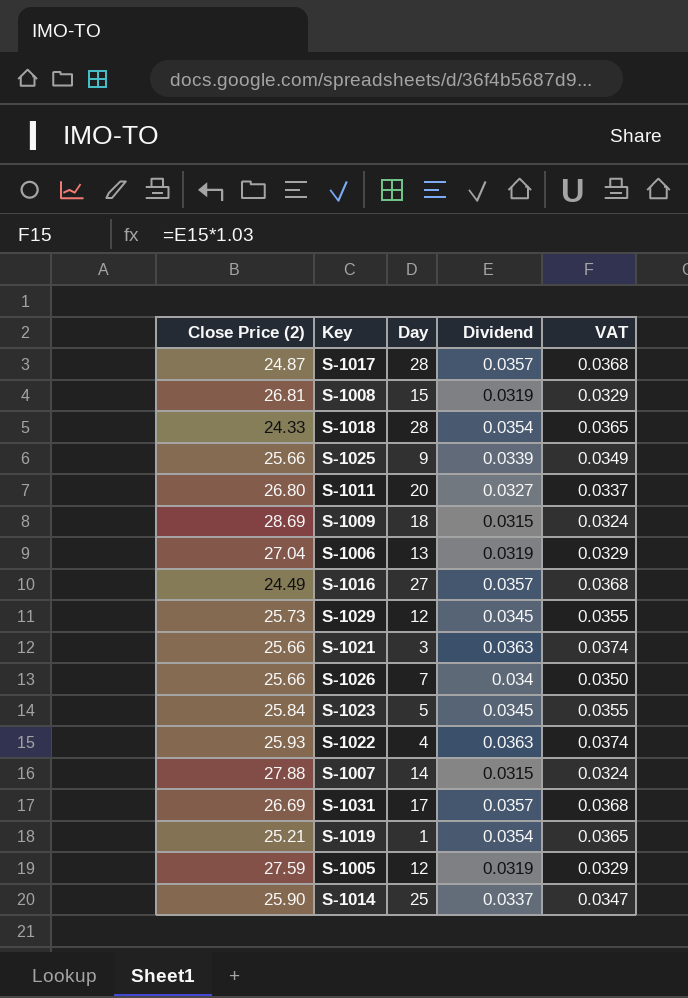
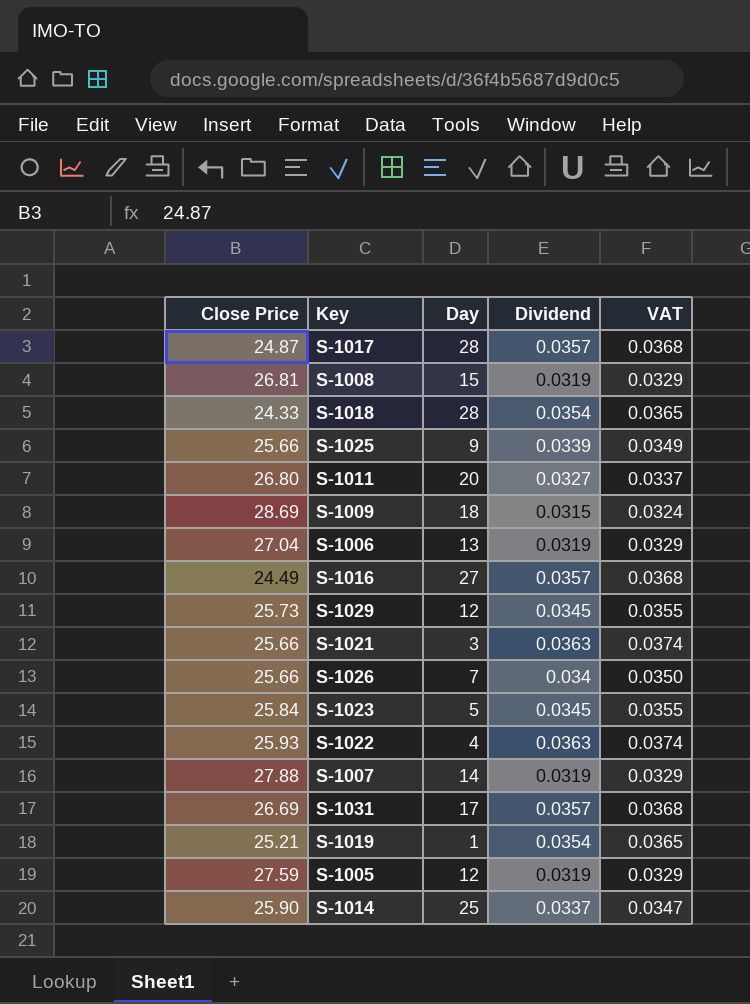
column name: Close Price (2) -> Close Price
S-1007 | Dividend: 0.0315 -> 0.0319
S-1007 | VAT: 0.0324 -> 0.0329

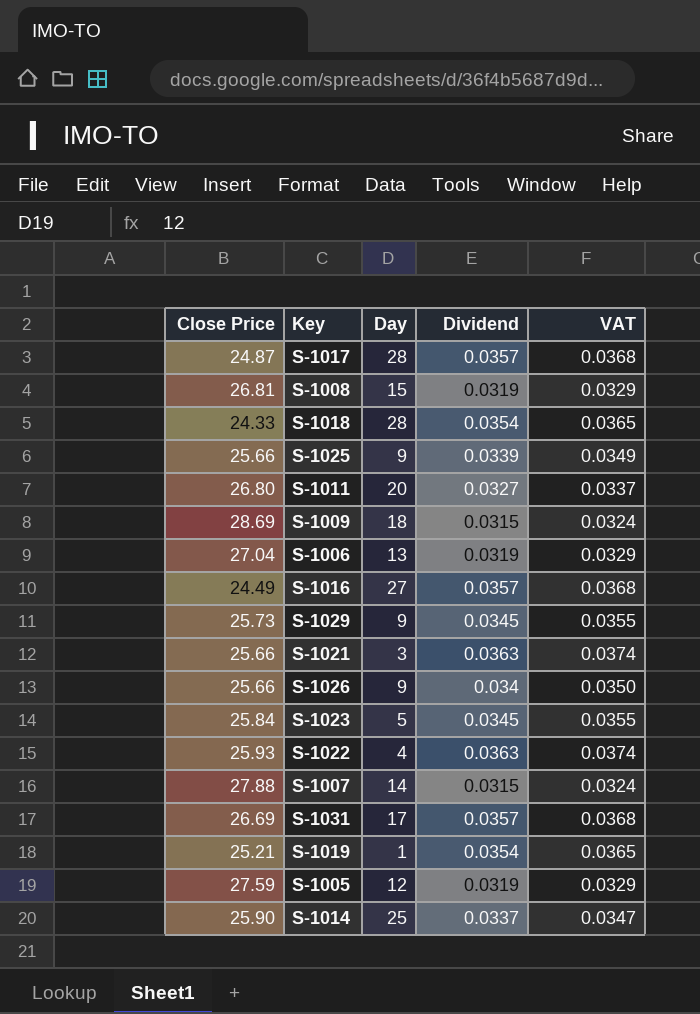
S-1029 | Day: 12 -> 9
S-1026 | Day: 7 -> 9
S-1007 | Dividend: 0.0319 -> 0.0315
S-1007 | VAT: 0.0329 -> 0.0324

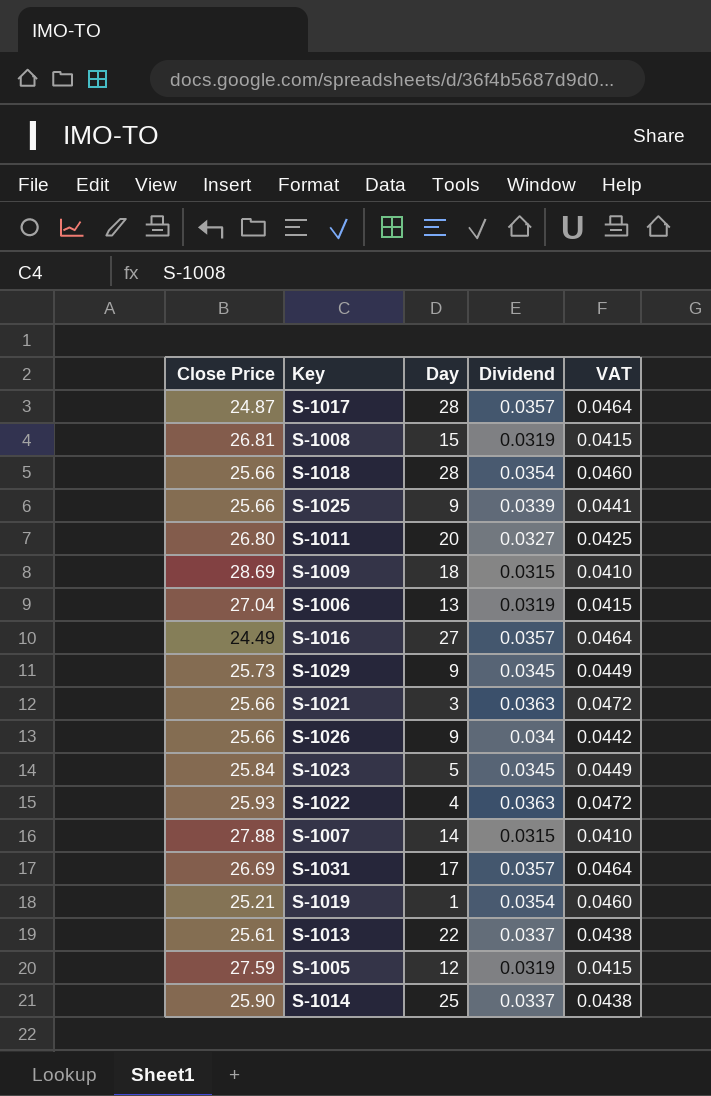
column VAT | formula: [Dividend] * 1.03 -> [Dividend] * 1.3
S-1018 | Close Price: 24.33 -> 25.66
row S-1013: none -> 25.61 | 22 | 0.0337 | 0.0438

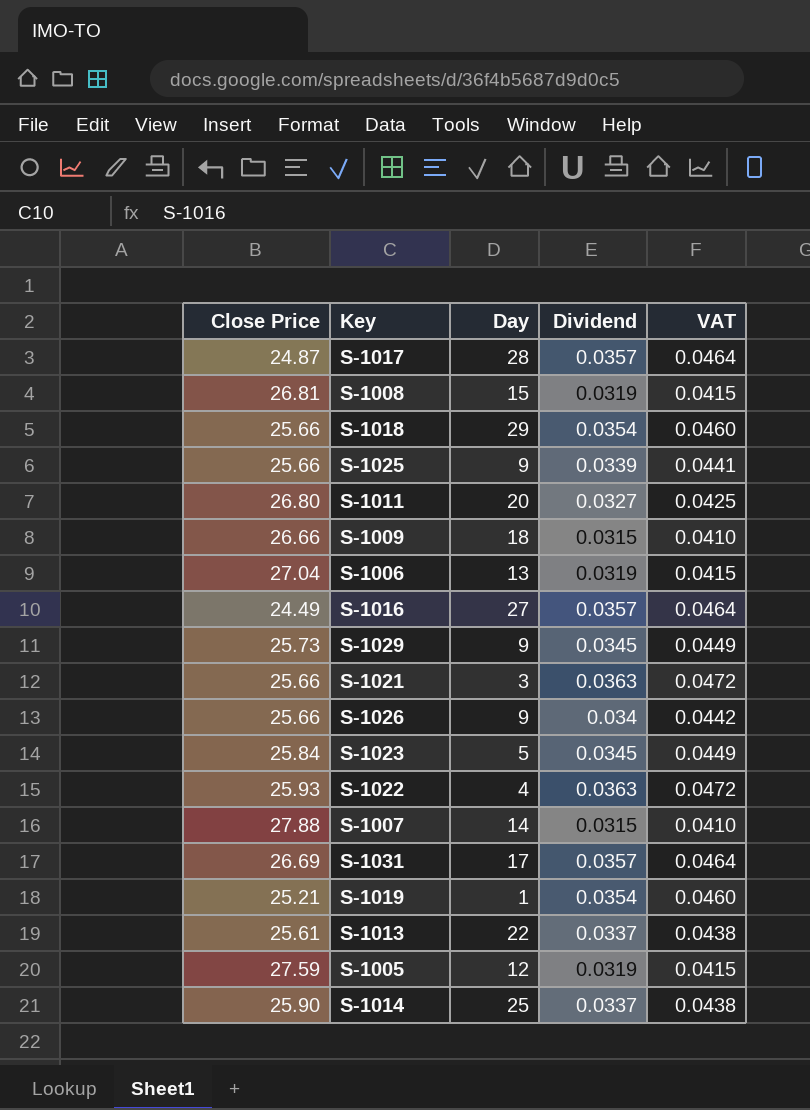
S-1018 | Day: 28 -> 29
S-1009 | Close Price: 28.69 -> 26.66

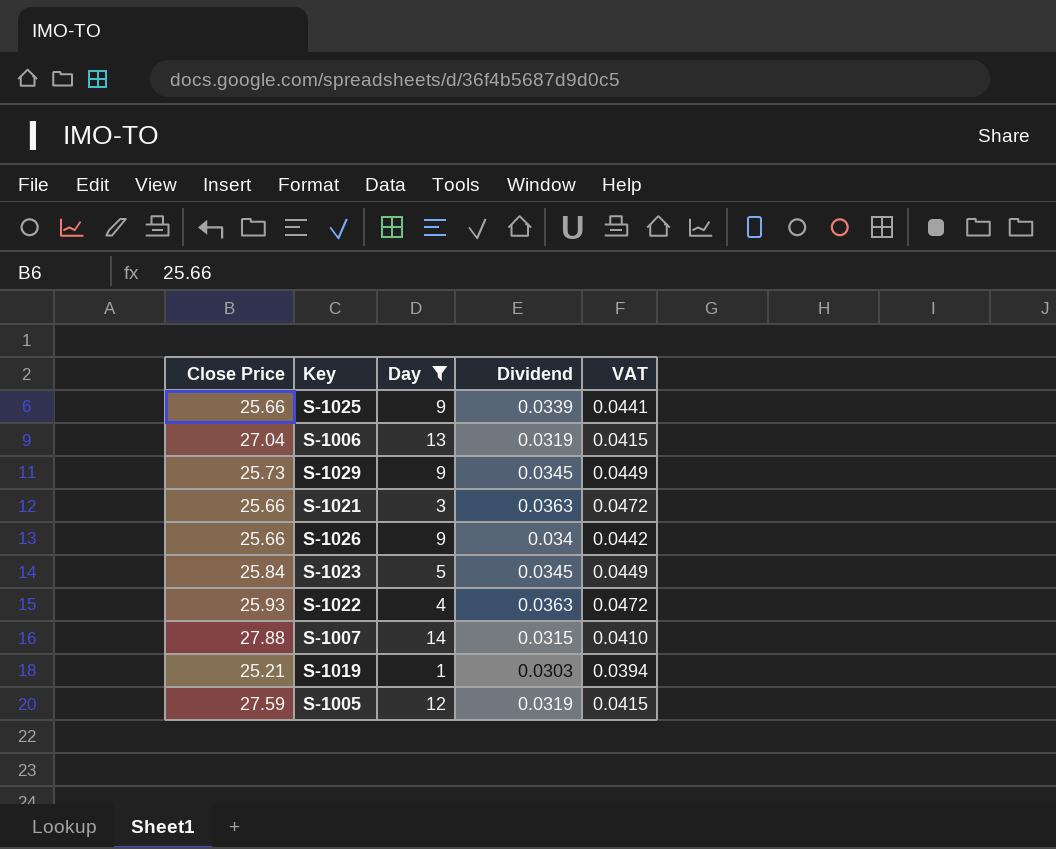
filter: none -> Day <= 14
S-1019 | Dividend: 0.0354 -> 0.0303
S-1019 | VAT: 0.0460 -> 0.0394

